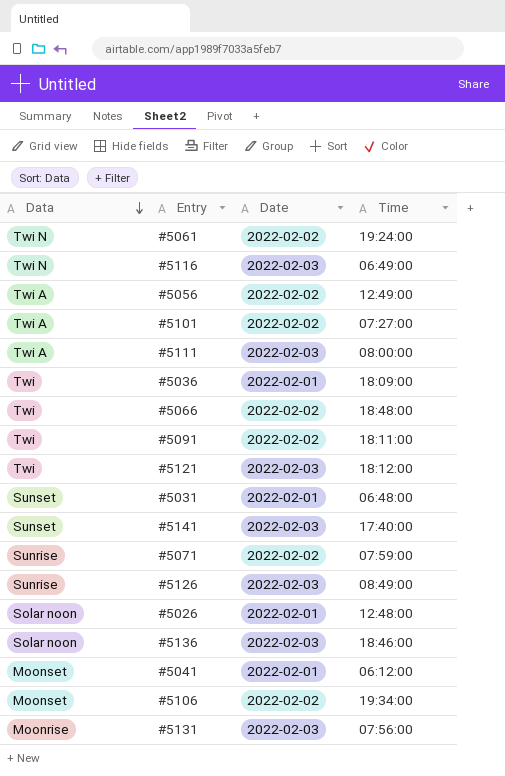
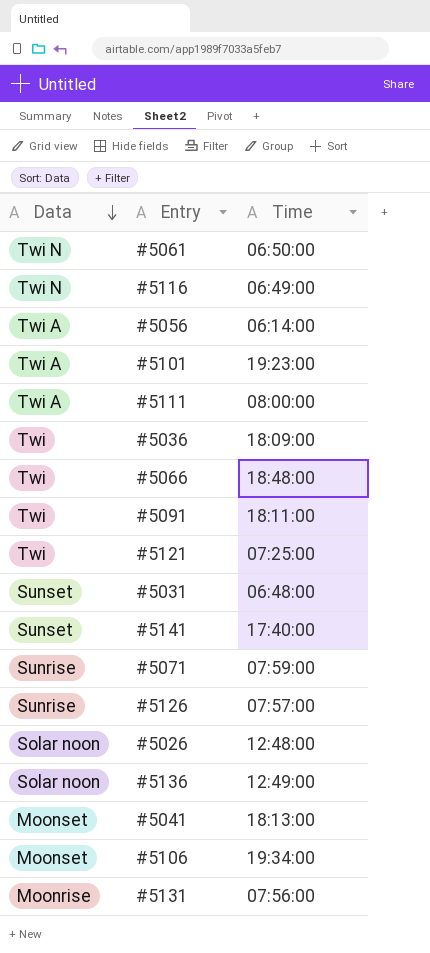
column Date | position: 3 -> none
#5061 | Time: 19:24:00 -> 06:50:00
#5056 | Time: 12:49:00 -> 06:14:00
#5101 | Time: 07:27:00 -> 19:23:00
#5121 | Time: 18:12:00 -> 07:25:00
#5126 | Time: 08:49:00 -> 07:57:00
#5136 | Time: 18:46:00 -> 12:49:00
#5041 | Time: 06:12:00 -> 18:13:00

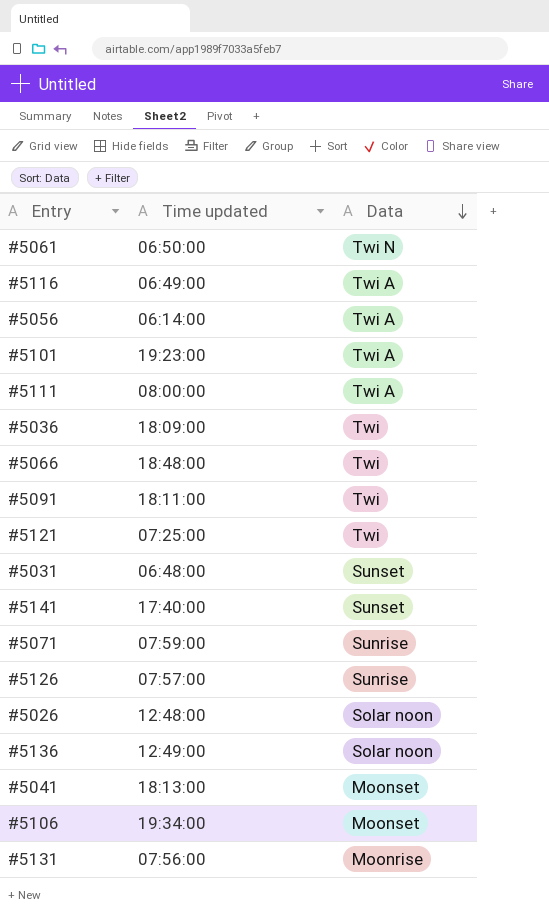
column name: Time -> Time updated
column Data | position: 1 -> 3
#5116 | Data: Twi N -> Twi A

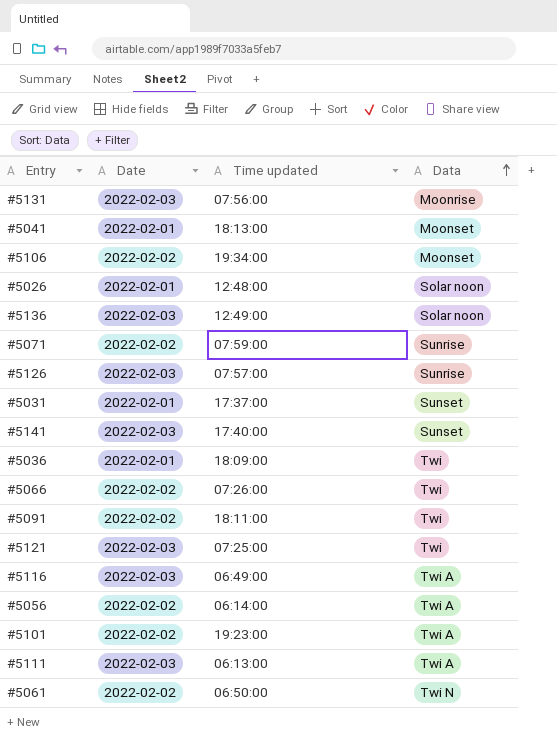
row order: Data descending -> Data ascending
column Date | position: none -> 2
#5031 | Time updated: 06:48:00 -> 17:37:00
#5066 | Time updated: 18:48:00 -> 07:26:00
#5111 | Time updated: 08:00:00 -> 06:13:00

